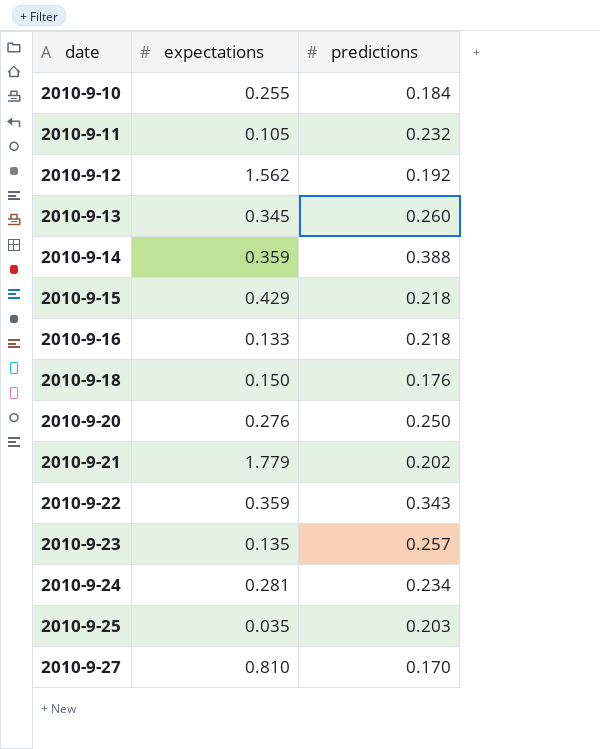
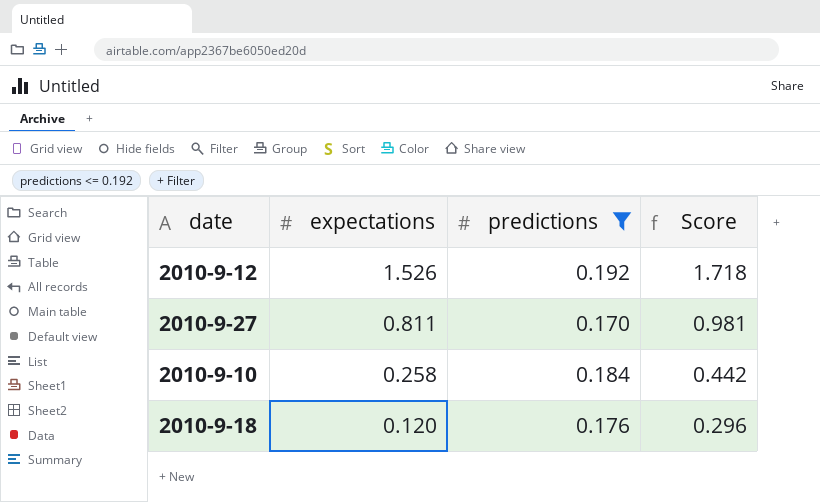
filter: none -> predictions <= 0.192
row order: date ascending -> expectations descending
column Score | formula: none -> [expectations] + [predictions]
2010-9-12 | expectations: 1.562 -> 1.526
2010-9-27 | expectations: 0.810 -> 0.811
2010-9-10 | expectations: 0.255 -> 0.258
2010-9-18 | expectations: 0.150 -> 0.120

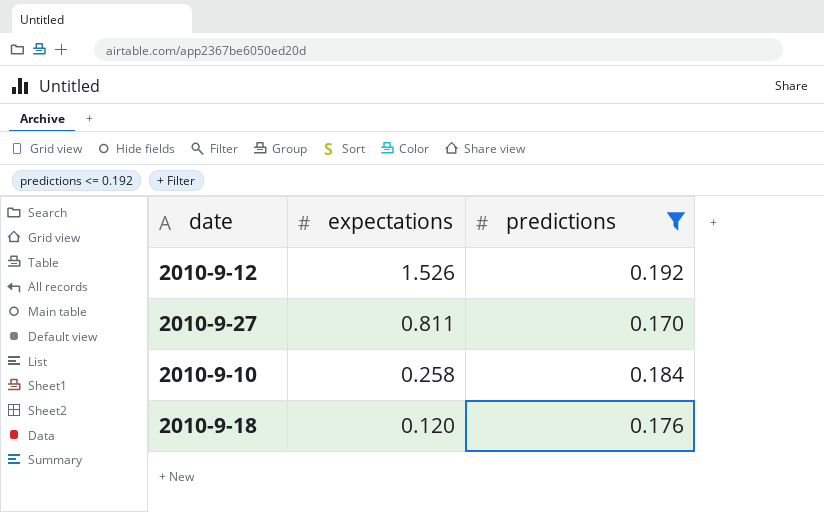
column Score | formula: [expectations] + [predictions] -> none

